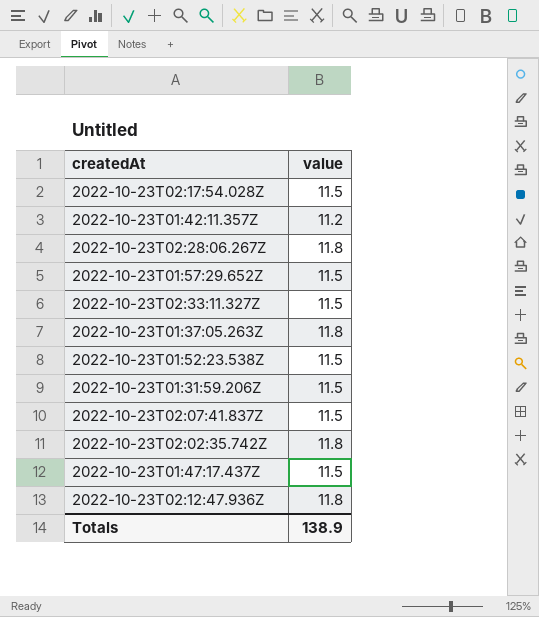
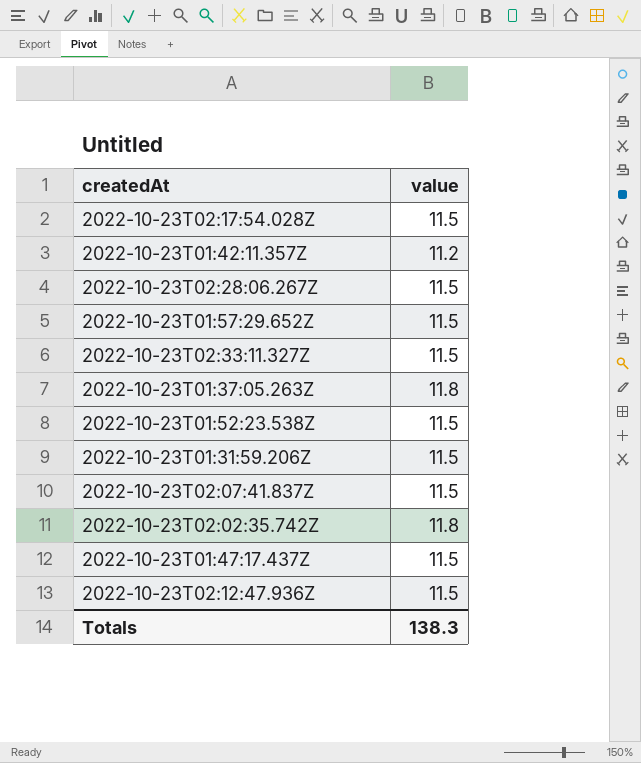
2022-10-23T02:28:06.267Z | value: 11.8 -> 11.5
2022-10-23T02:12:47.936Z | value: 11.8 -> 11.5
Totals | value: 138.9 -> 138.3

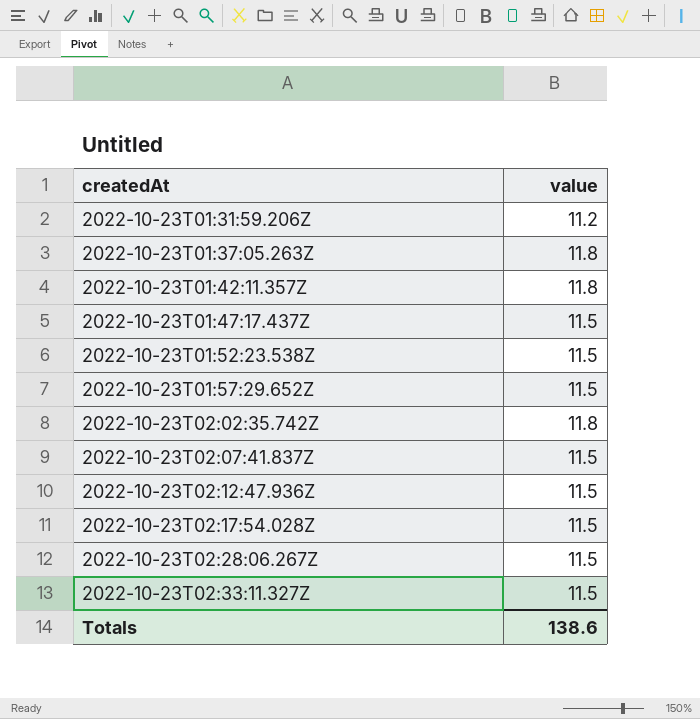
row order: none -> createdAt ascending
2022-10-23T01:31:59.206Z | value: 11.5 -> 11.2
2022-10-23T01:42:11.357Z | value: 11.2 -> 11.8
Totals | value: 138.3 -> 138.6

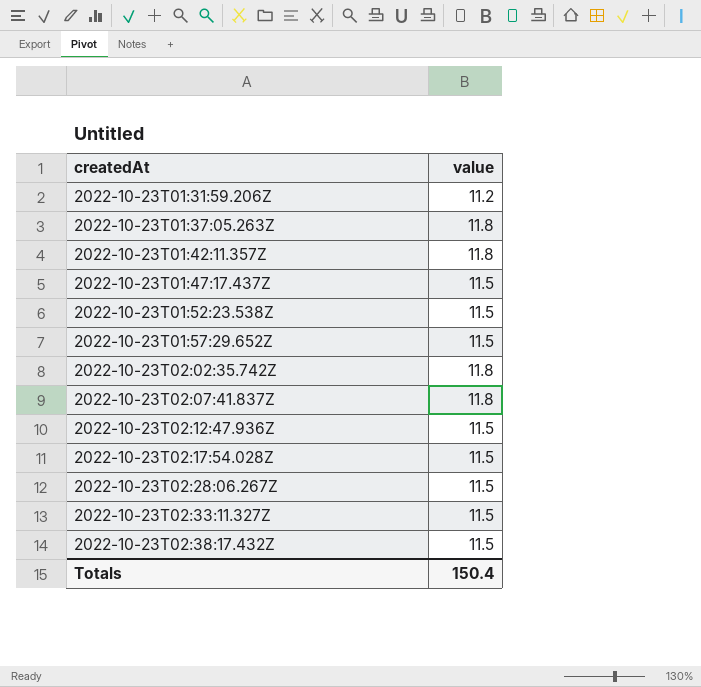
2022-10-23T02:07:41.837Z | value: 11.5 -> 11.8
row 2022-10-23T02:38:17.432Z: none -> 11.5
Totals | value: 138.6 -> 150.4

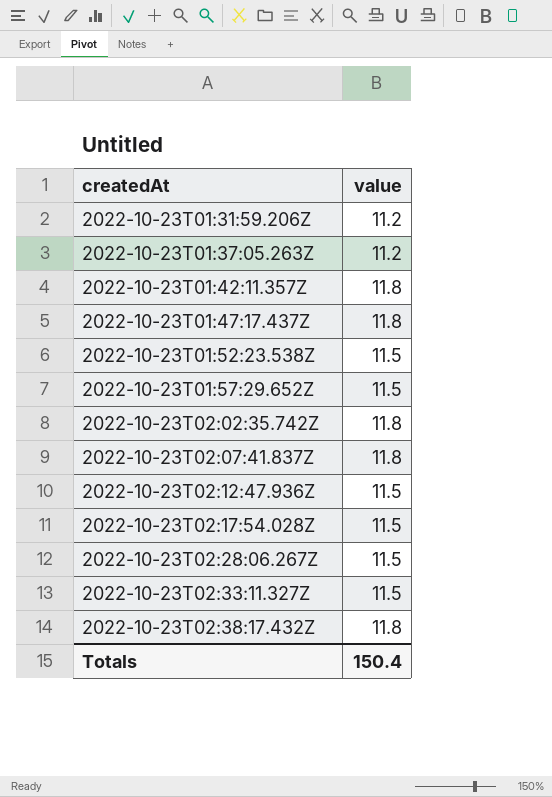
2022-10-23T01:37:05.263Z | value: 11.8 -> 11.2
2022-10-23T01:47:17.437Z | value: 11.5 -> 11.8
2022-10-23T02:38:17.432Z | value: 11.5 -> 11.8

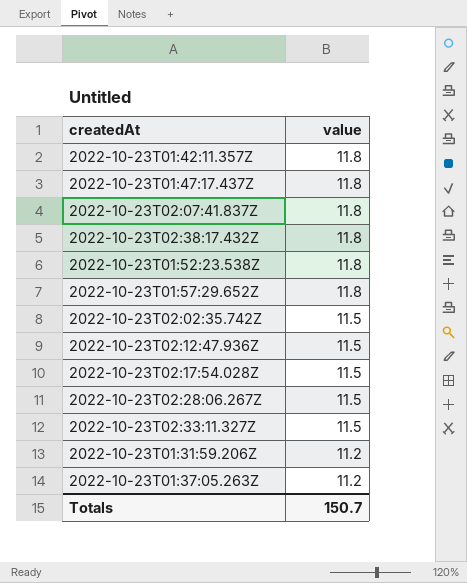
row order: createdAt ascending -> value descending
2022-10-23T01:52:23.538Z | value: 11.5 -> 11.8
2022-10-23T01:57:29.652Z | value: 11.5 -> 11.8
2022-10-23T02:02:35.742Z | value: 11.8 -> 11.5
Totals | value: 150.4 -> 150.7

